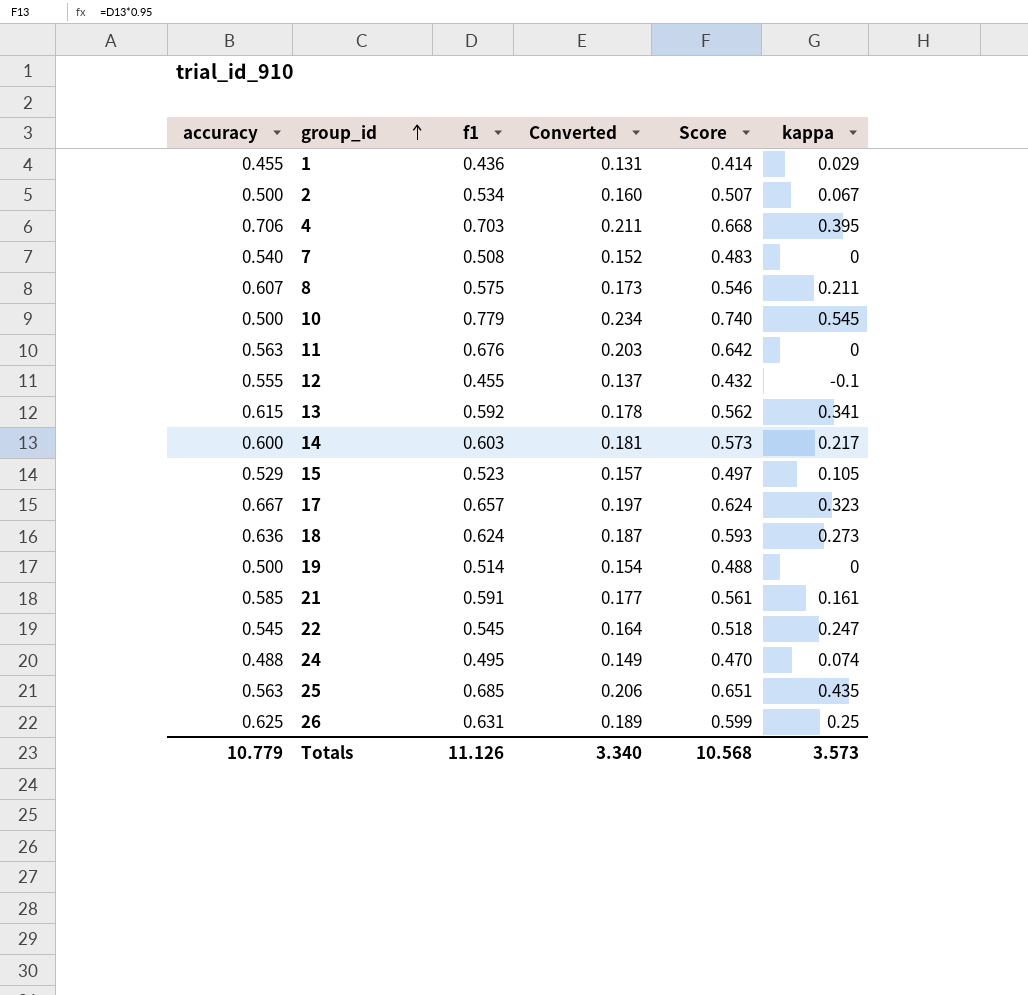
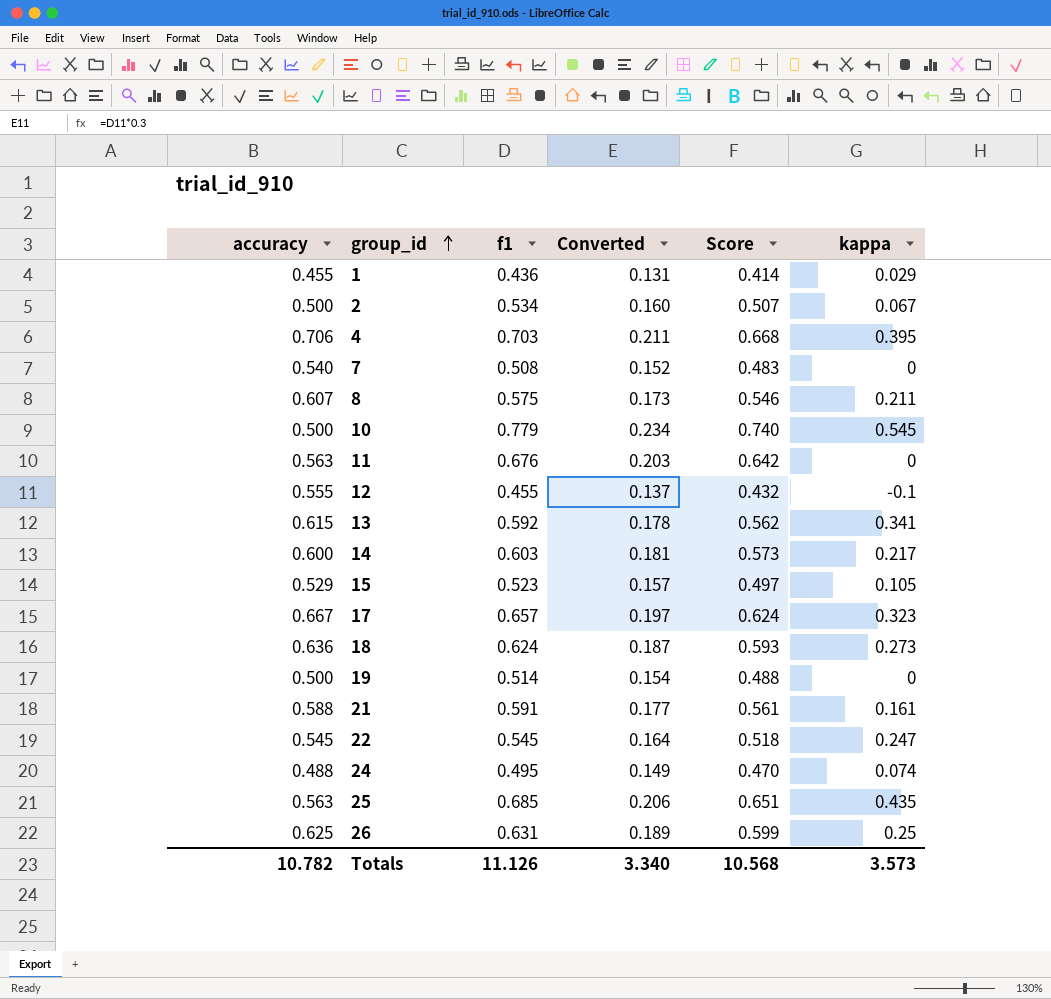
21 | accuracy: 0.585 -> 0.588
Totals | accuracy: 10.779 -> 10.782

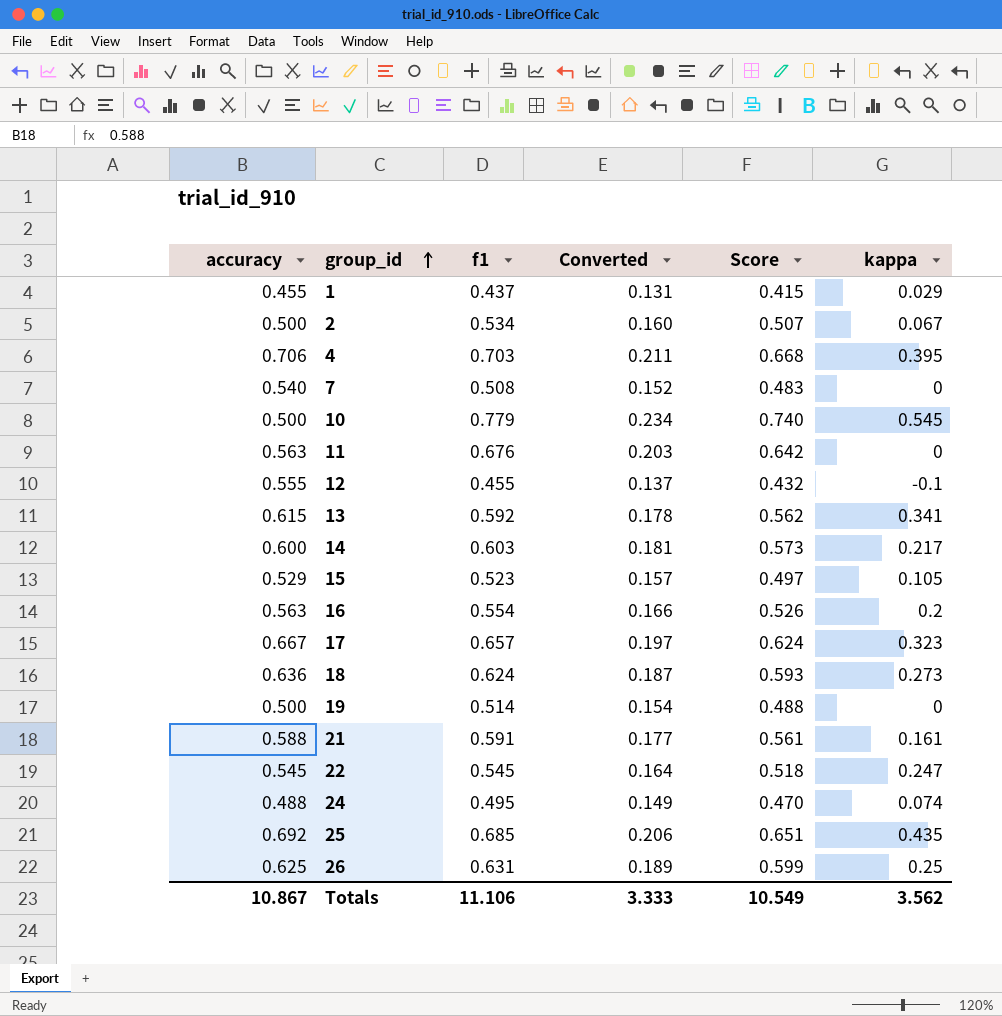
row 8: 0.607 | 0.575 | 0.173 | 0.546 | 0.211 -> none
1 | f1: 0.436 -> 0.437
1 | Score: 0.414 -> 0.415
row 16: none -> 0.563 | 0.554 | 0.166 | 0.526 | 0.2
25 | accuracy: 0.563 -> 0.692
Totals | accuracy: 10.782 -> 10.867
Totals | f1: 11.126 -> 11.106
Totals | Converted: 3.340 -> 3.333
Totals | Score: 10.568 -> 10.549
Totals | kappa: 3.573 -> 3.562

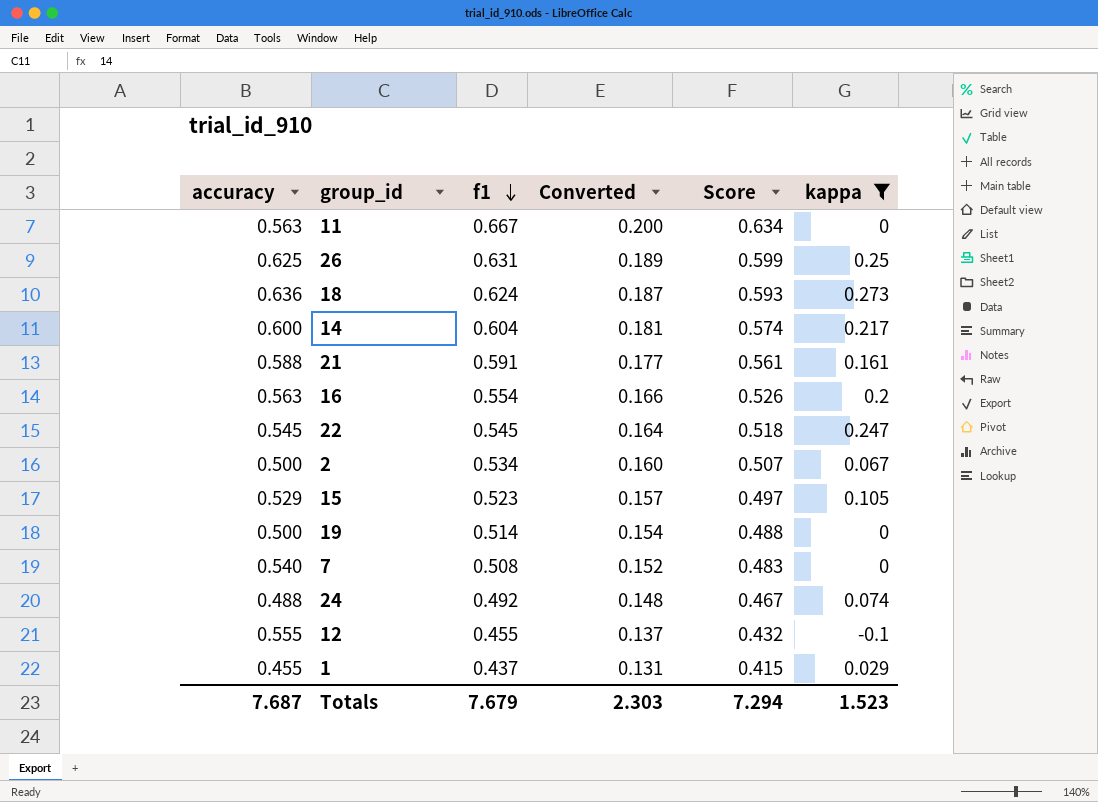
filter: none -> kappa <= 0.273
row order: group_id ascending -> f1 descending
11 | f1: 0.676 -> 0.667
11 | Converted: 0.203 -> 0.200
11 | Score: 0.642 -> 0.634
14 | f1: 0.603 -> 0.604
14 | Score: 0.573 -> 0.574
24 | f1: 0.495 -> 0.492
24 | Converted: 0.149 -> 0.148
24 | Score: 0.470 -> 0.467
Totals | accuracy: 10.867 -> 7.687
Totals | f1: 11.106 -> 7.679
Totals | Converted: 3.333 -> 2.303
Totals | Score: 10.549 -> 7.294
Totals | kappa: 3.562 -> 1.523

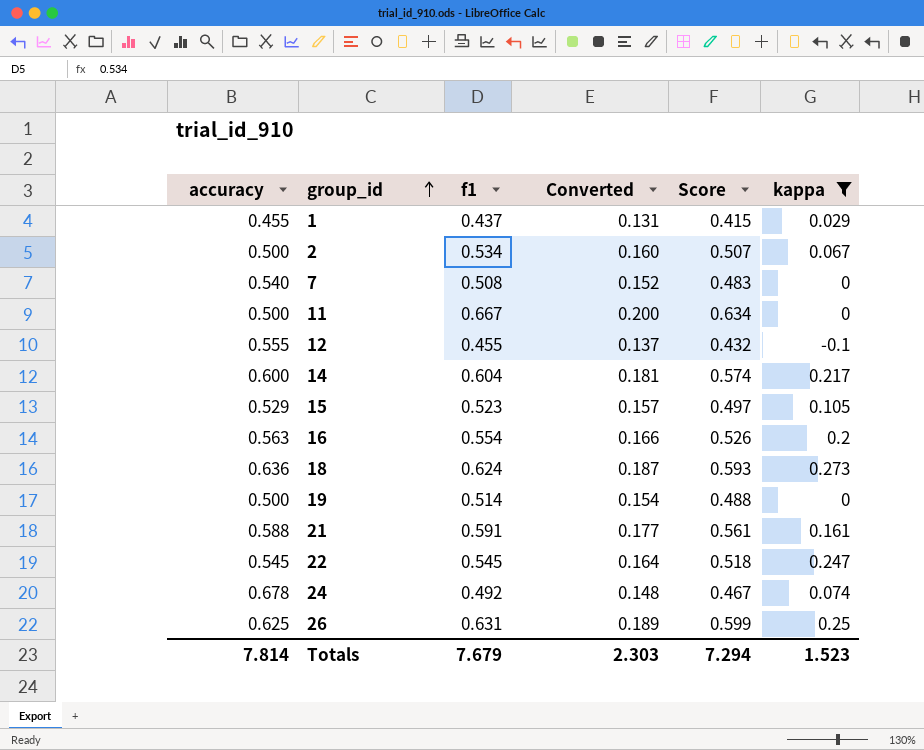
row order: f1 descending -> group_id ascending
11 | accuracy: 0.563 -> 0.500
24 | accuracy: 0.488 -> 0.678
Totals | accuracy: 7.687 -> 7.814

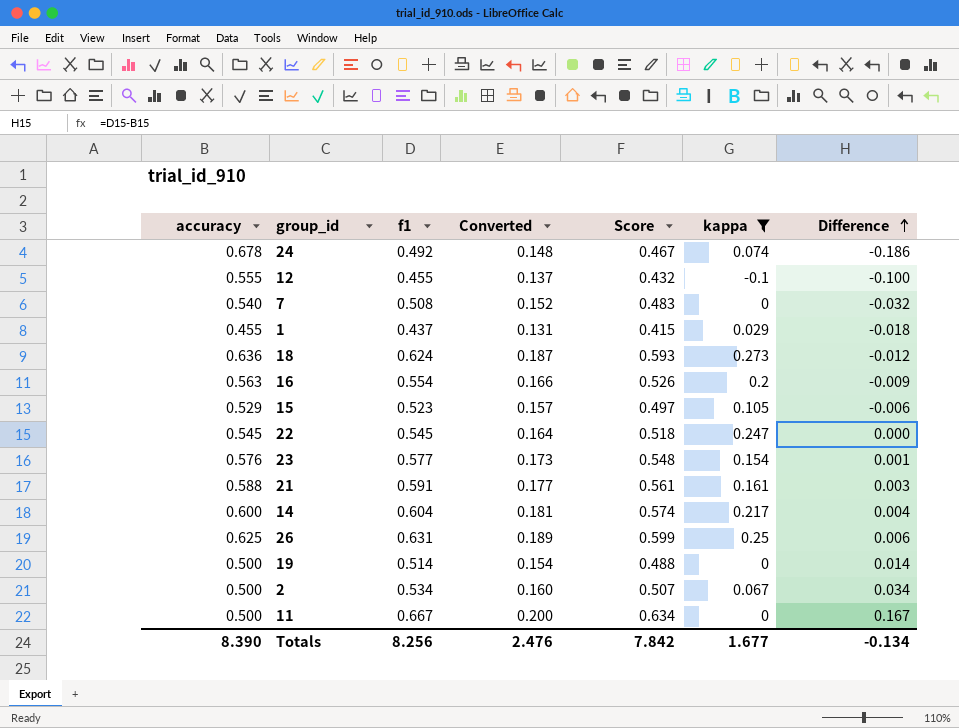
row order: group_id ascending -> Difference ascending
column Difference | formula: none -> [f1] - [accuracy]
row 23: none -> 0.576 | 0.577 | 0.173 | 0.548 | 0.154 | 0.001
Totals | accuracy: 7.814 -> 8.390
Totals | f1: 7.679 -> 8.256
Totals | Converted: 2.303 -> 2.476
Totals | Score: 7.294 -> 7.842
Totals | kappa: 1.523 -> 1.677

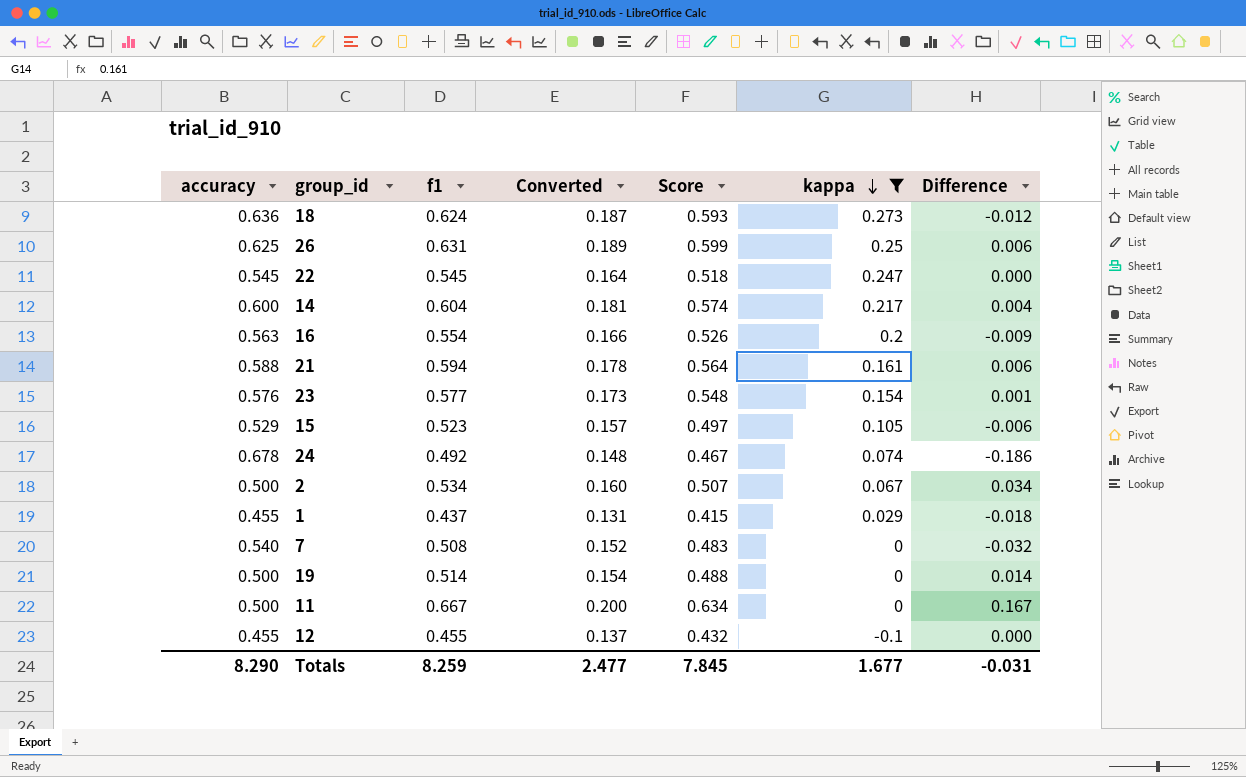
row order: Difference ascending -> kappa descending
21 | f1: 0.591 -> 0.594
21 | Converted: 0.177 -> 0.178
21 | Score: 0.561 -> 0.564
21 | Difference: 0.003 -> 0.006
12 | accuracy: 0.555 -> 0.455
12 | Difference: -0.100 -> 0.000
Totals | accuracy: 8.390 -> 8.290
Totals | f1: 8.256 -> 8.259
Totals | Converted: 2.476 -> 2.477
Totals | Score: 7.842 -> 7.845
Totals | Difference: -0.134 -> -0.031

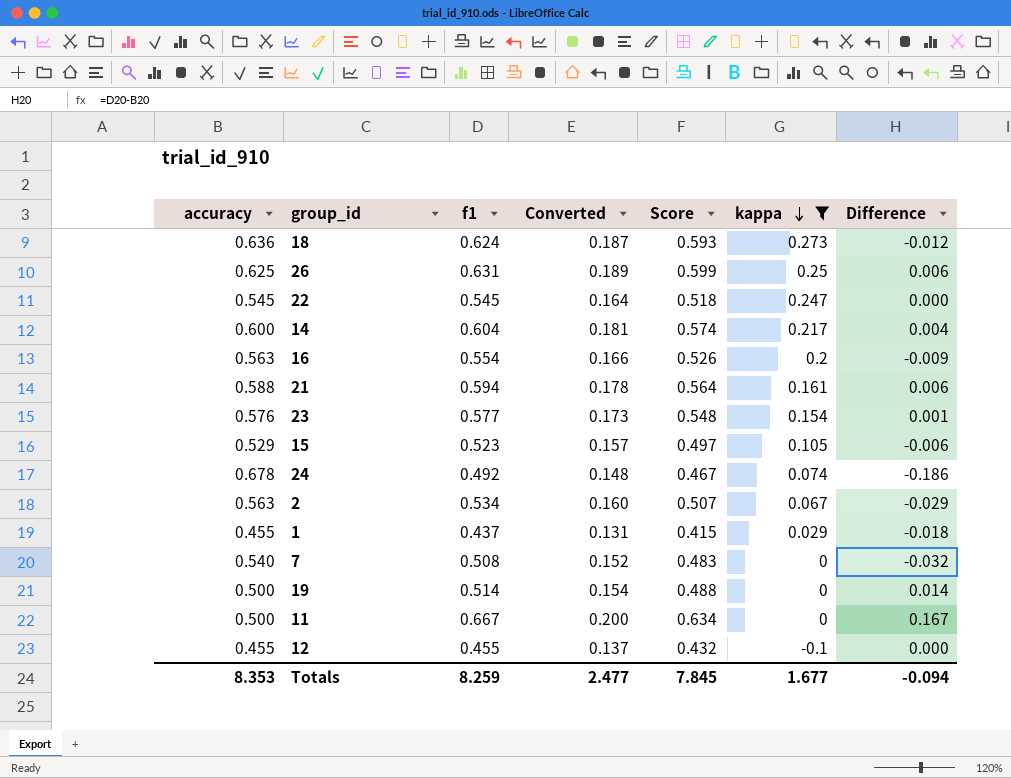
2 | accuracy: 0.500 -> 0.563
2 | Difference: 0.034 -> -0.029
Totals | accuracy: 8.290 -> 8.353
Totals | Difference: -0.031 -> -0.094

